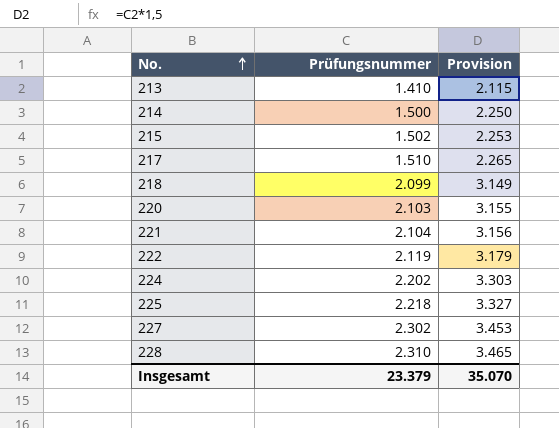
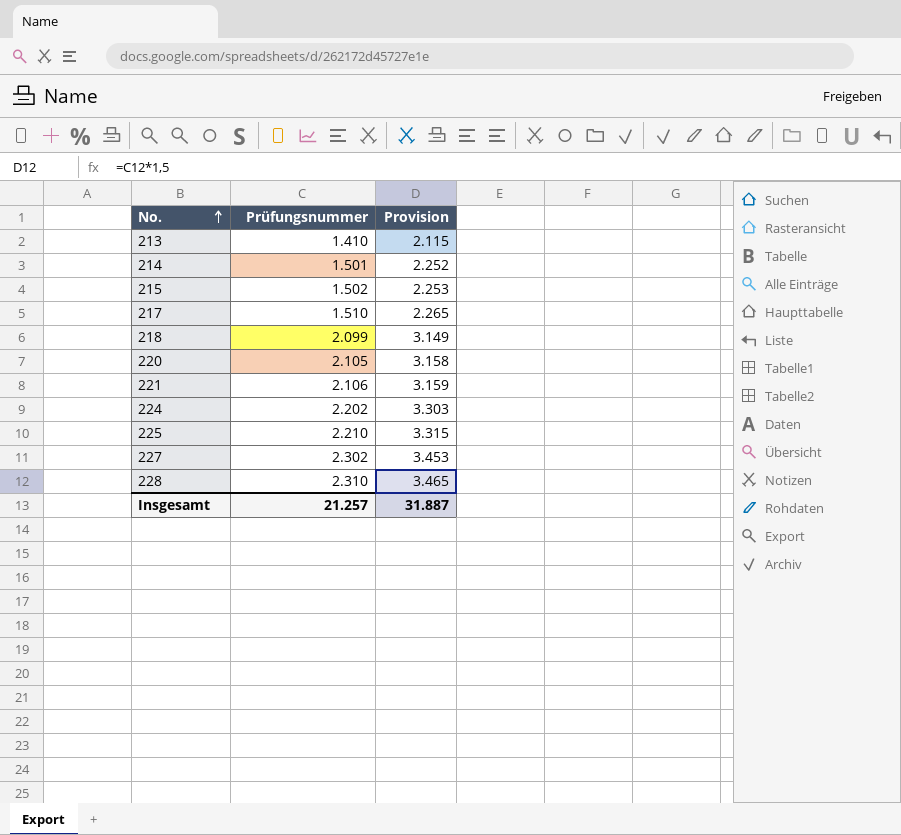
row 222: 2.119 | 3.179 -> none
214 | Prüfungsnummer: 1.500 -> 1.501
214 | Provision: 2.250 -> 2.252
220 | Prüfungsnummer: 2.103 -> 2.105
220 | Provision: 3.155 -> 3.158
221 | Prüfungsnummer: 2.104 -> 2.106
221 | Provision: 3.156 -> 3.159
225 | Prüfungsnummer: 2.218 -> 2.210
225 | Provision: 3.327 -> 3.315
Insgesamt | Prüfungsnummer: 23.379 -> 21.257
Insgesamt | Provision: 35.070 -> 31.887

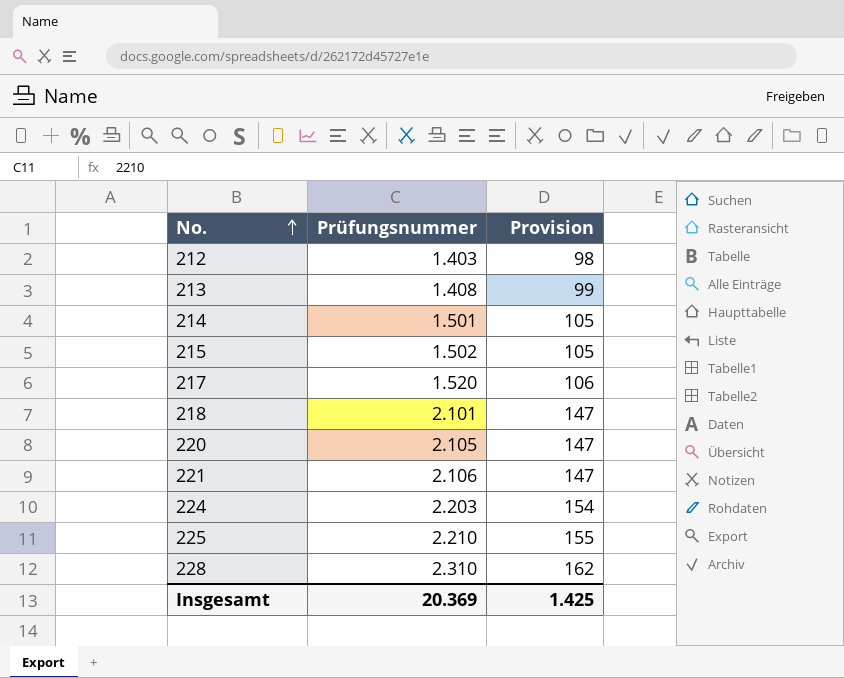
column Provision | formula: [Prüfungsnummer] * 1,5 -> [Prüfungsnummer] * 0,07
row 227: 2.302 | 3.453 -> none
row 212: none -> 1.403 | 98
213 | Prüfungsnummer: 1.410 -> 1.408
217 | Prüfungsnummer: 1.510 -> 1.520
218 | Prüfungsnummer: 2.099 -> 2.101
224 | Prüfungsnummer: 2.202 -> 2.203
Insgesamt | Prüfungsnummer: 21.257 -> 20.369
Insgesamt | Provision: 31.887 -> 1.425

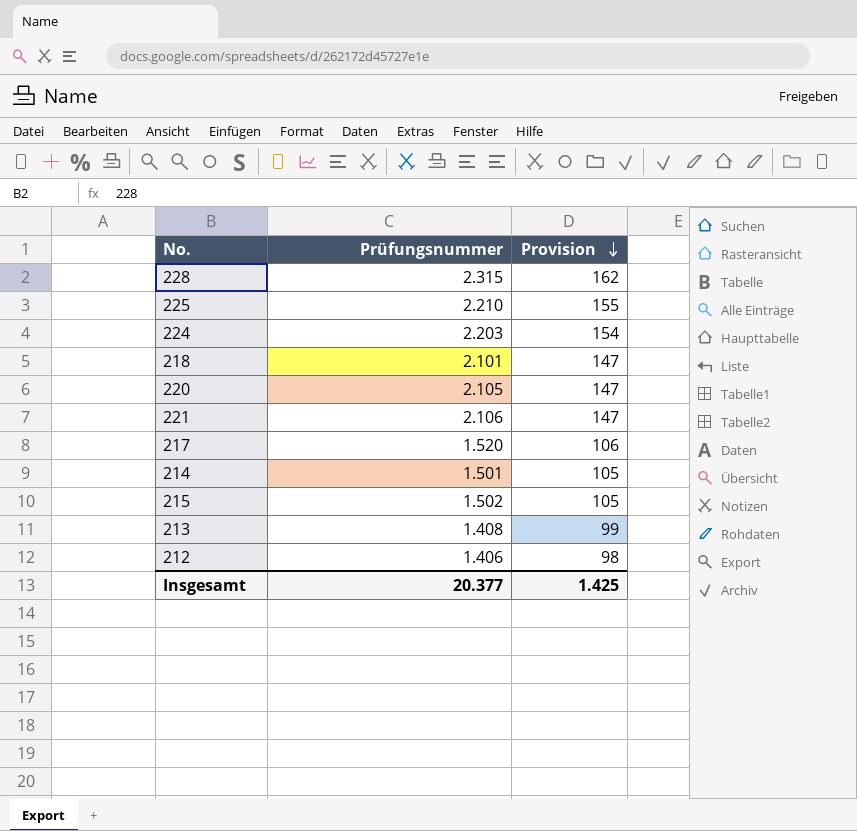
row order: No. ascending -> Provision descending
228 | Prüfungsnummer: 2.310 -> 2.315
212 | Prüfungsnummer: 1.403 -> 1.406
Insgesamt | Prüfungsnummer: 20.369 -> 20.377

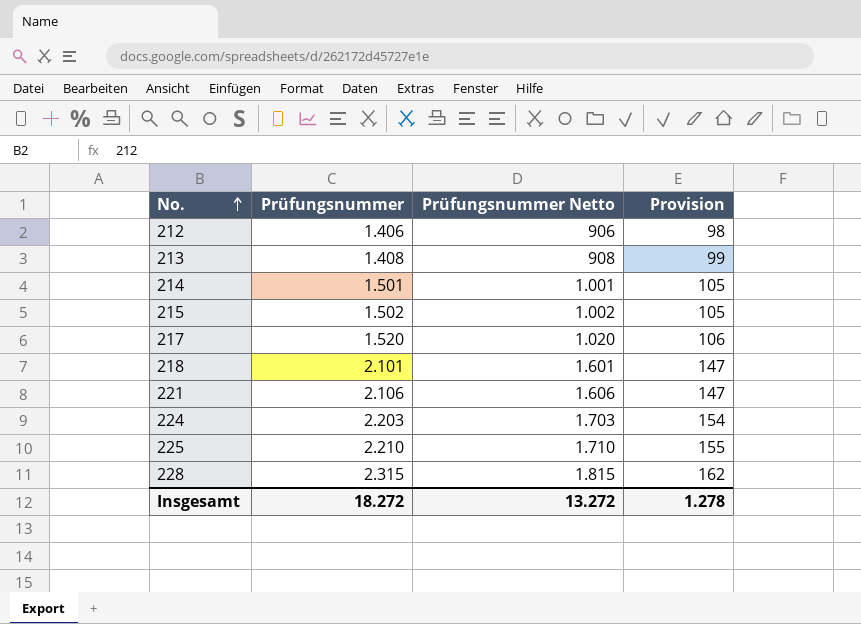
row order: Provision descending -> No. ascending
column Prüfungsnummer Netto | formula: none -> [Prüfungsnummer] - 500
row 220: 2.105 | 147 -> none
Insgesamt | Prüfungsnummer: 20.377 -> 18.272
Insgesamt | Provision: 1.425 -> 1.278

